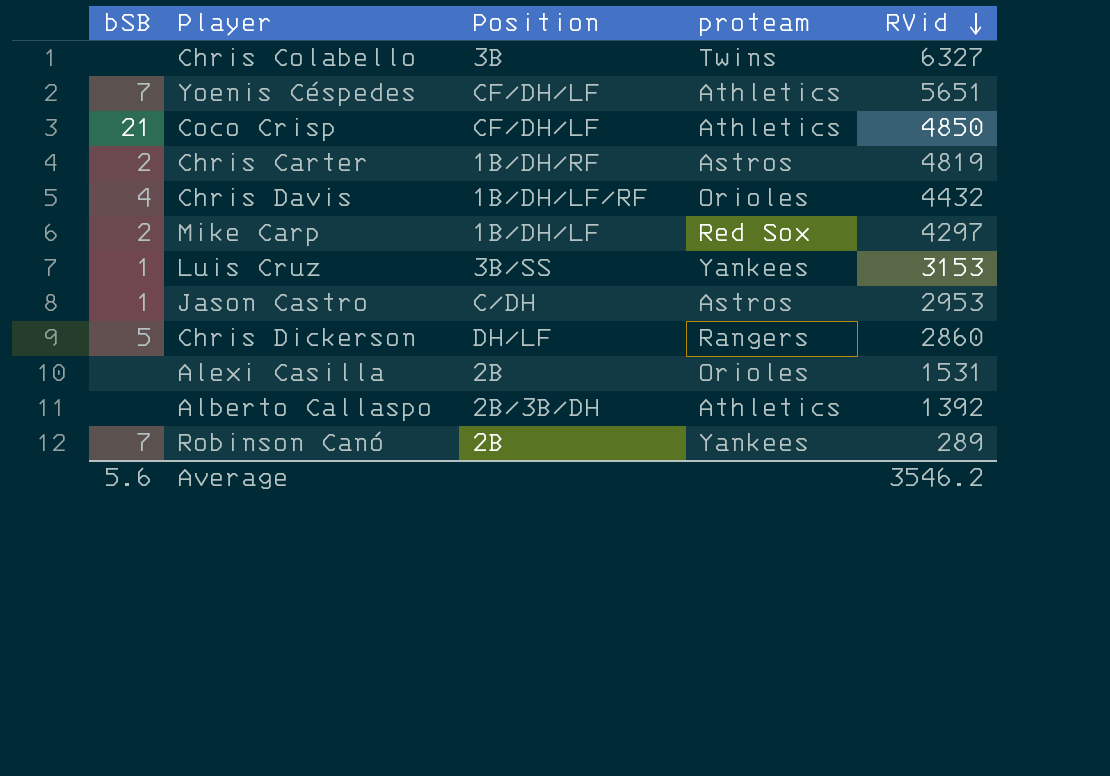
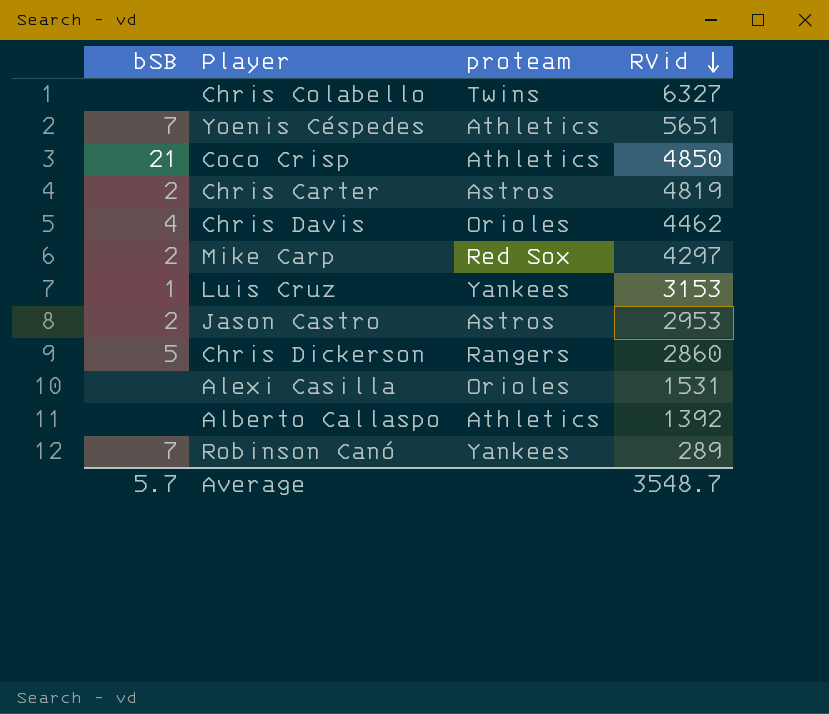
column Position | position: 3 -> none
Chris Davis | RVid: 4432 -> 4462
Jason Castro | bSB: 1 -> 2
Average | bSB: 5.6 -> 5.7
Average | RVid: 3546.2 -> 3548.7

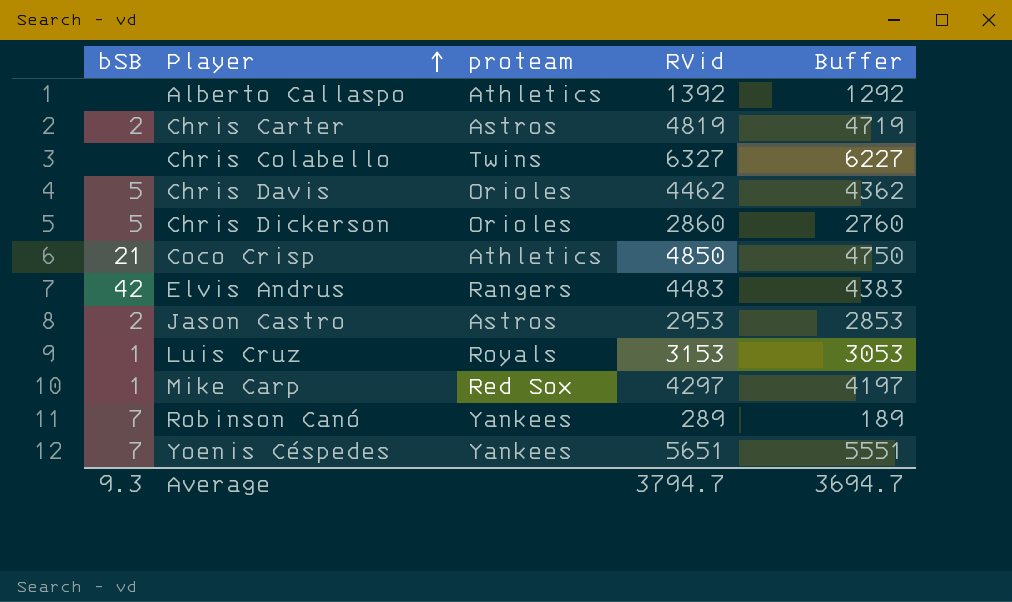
row order: RVid descending -> Player ascending
column Buffer | formula: none -> [RVid] - 100
row Alexi Casilla: none | Orioles | 1531 -> none
Chris Davis | bSB: 4 -> 5
Chris Dickerson | proteam: Rangers -> Orioles
row Elvis Andrus: none -> 42 | Rangers | 4483 | 4383
Luis Cruz | proteam: Yankees -> Royals
Mike Carp | bSB: 2 -> 1
Yoenis Céspedes | proteam: Athletics -> Yankees
Average | bSB: 5.7 -> 9.3
Average | RVid: 3548.7 -> 3794.7

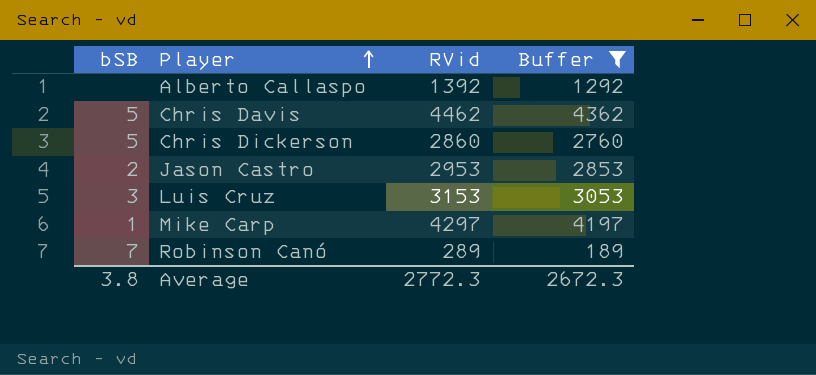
filter: none -> Buffer <= 4362
column proteam | position: 3 -> none
Luis Cruz | bSB: 1 -> 3
Average | bSB: 9.3 -> 3.8
Average | RVid: 3794.7 -> 2772.3
Average | Buffer: 3694.7 -> 2672.3

